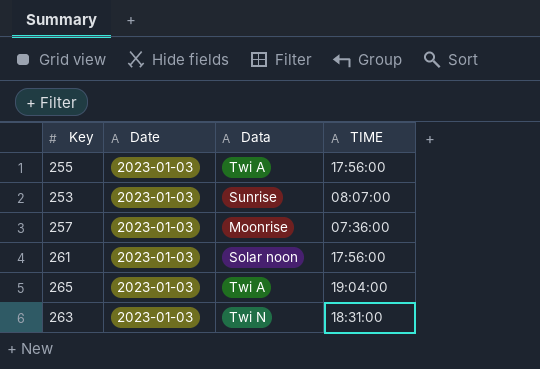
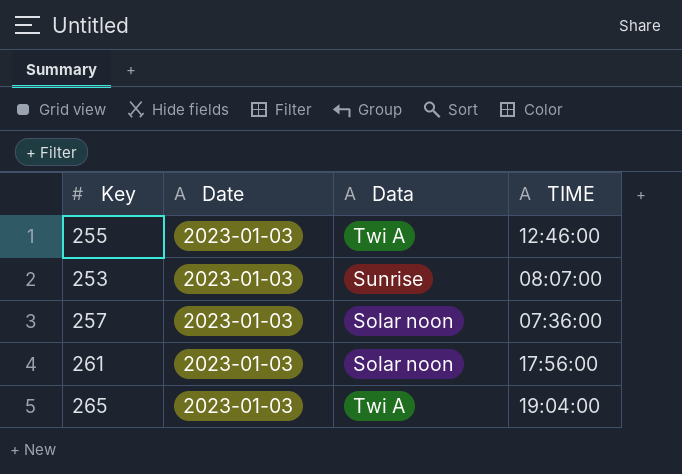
row 263: 2023-01-03 | Twi N | 18:31:00 -> none
255 | TIME: 17:56:00 -> 12:46:00
257 | Data: Moonrise -> Solar noon

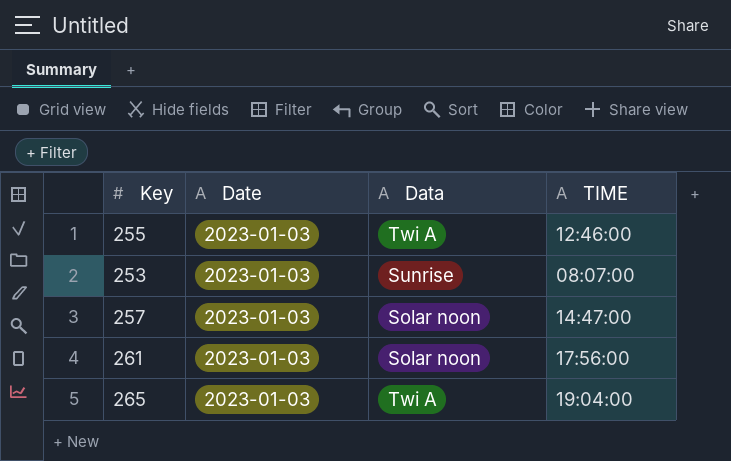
257 | TIME: 07:36:00 -> 14:47:00

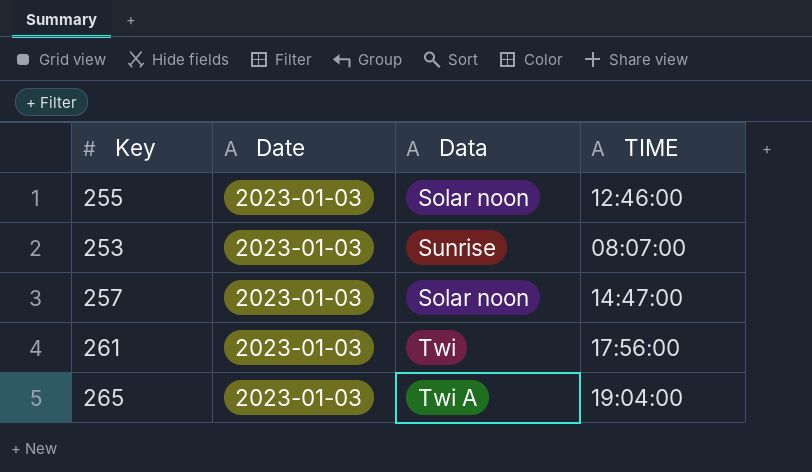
255 | Data: Twi A -> Solar noon
261 | Data: Solar noon -> Twi

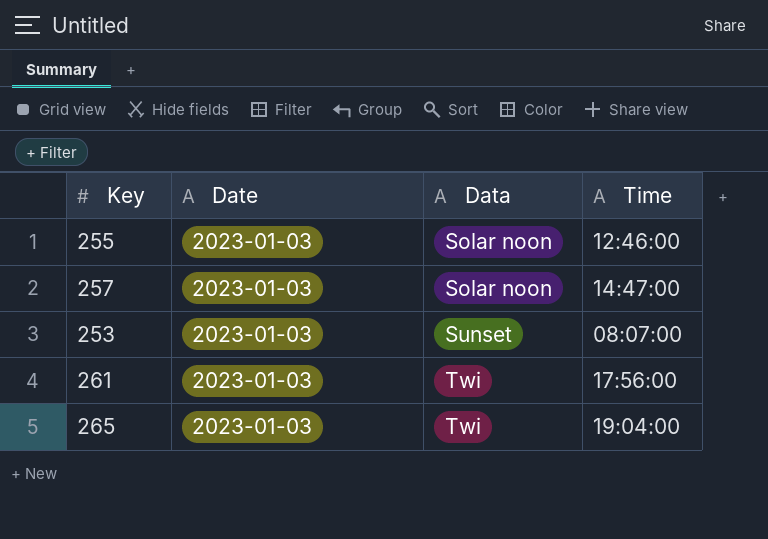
row order: none -> Data ascending
column name: TIME -> Time
253 | Data: Sunrise -> Sunset
265 | Data: Twi A -> Twi

